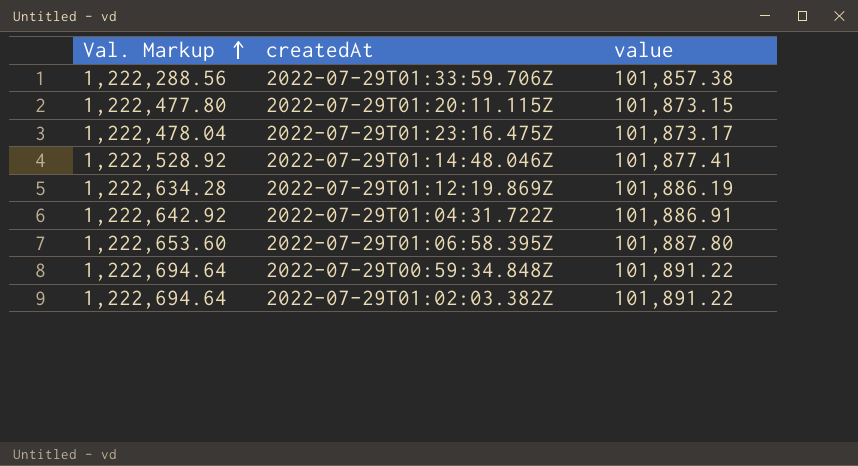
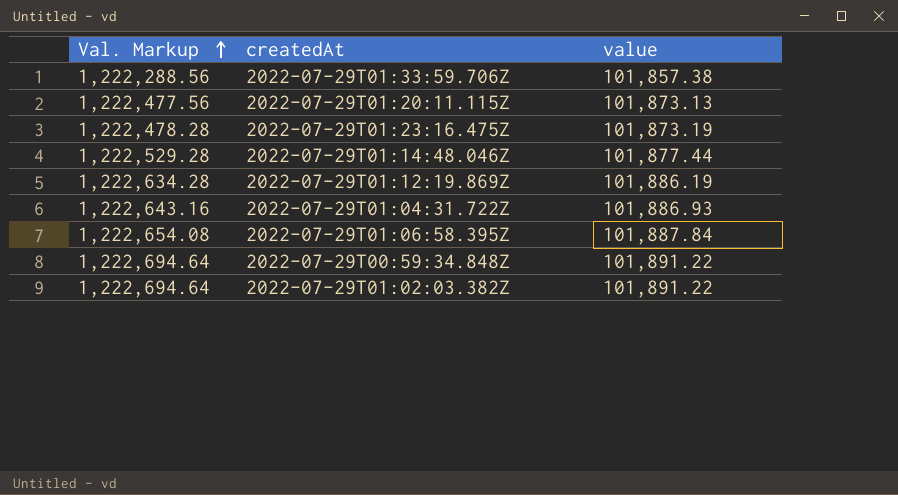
2022-07-29T01:20:11.115Z | Val. Markup: 1,222,477.80 -> 1,222,477.56
2022-07-29T01:20:11.115Z | value: 101,873.15 -> 101,873.13
2022-07-29T01:23:16.475Z | Val. Markup: 1,222,478.04 -> 1,222,478.28
2022-07-29T01:23:16.475Z | value: 101,873.17 -> 101,873.19
2022-07-29T01:14:48.046Z | Val. Markup: 1,222,528.92 -> 1,222,529.28
2022-07-29T01:14:48.046Z | value: 101,877.41 -> 101,877.44
2022-07-29T01:04:31.722Z | Val. Markup: 1,222,642.92 -> 1,222,643.16
2022-07-29T01:04:31.722Z | value: 101,886.91 -> 101,886.93
2022-07-29T01:06:58.395Z | Val. Markup: 1,222,653.60 -> 1,222,654.08
2022-07-29T01:06:58.395Z | value: 101,887.80 -> 101,887.84

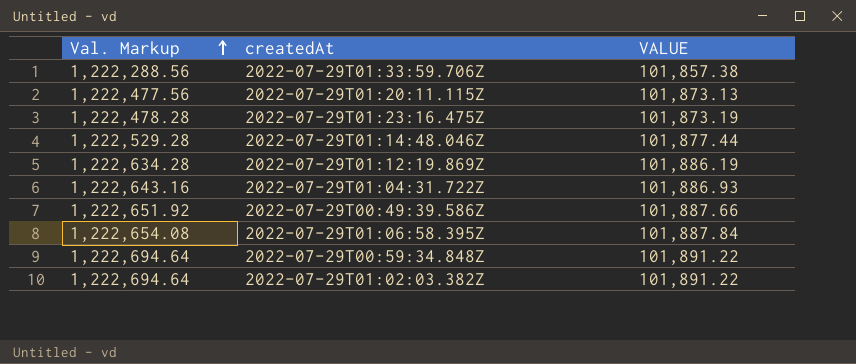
column name: value -> VALUE
row 2022-07-29T00:49:39.586Z: none -> 1,222,651.92 | 101,887.66

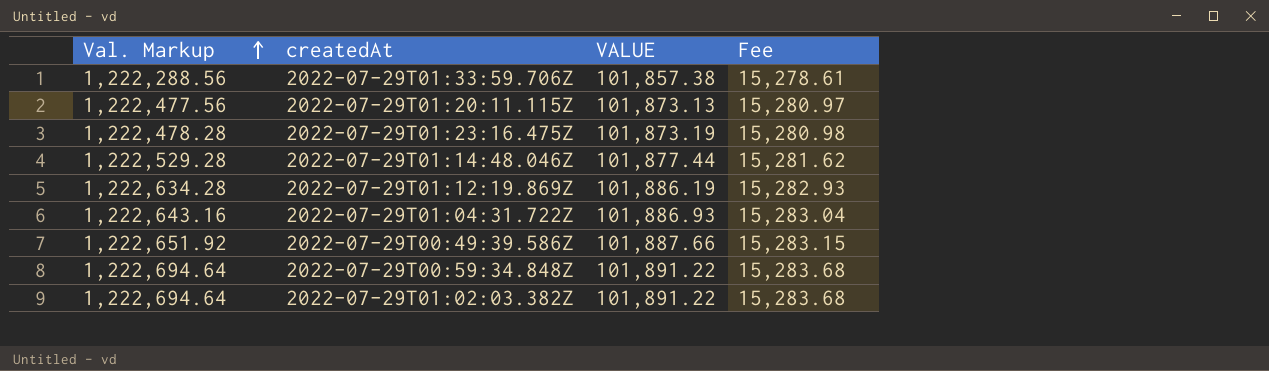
column Fee | formula: none -> [VALUE] * 0.15
row 2022-07-29T01:06:58.395Z: 1,222,654.08 | 101,887.84 -> none

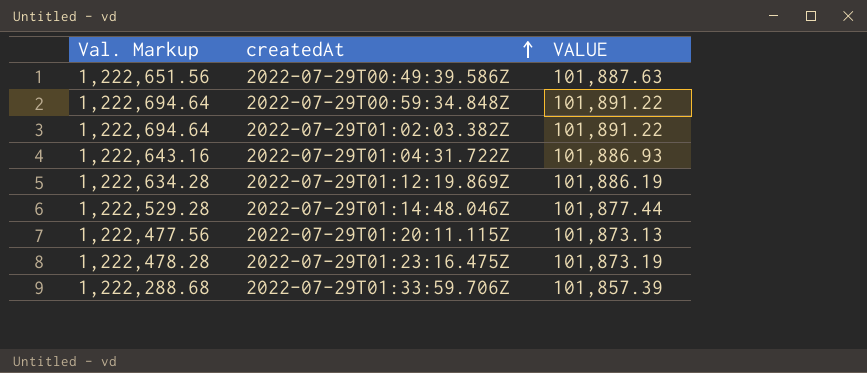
row order: Val. Markup ascending -> createdAt ascending
column Fee | formula: [VALUE] * 0.15 -> none
2022-07-29T00:49:39.586Z | Val. Markup: 1,222,651.92 -> 1,222,651.56
2022-07-29T00:49:39.586Z | VALUE: 101,887.66 -> 101,887.63
2022-07-29T01:33:59.706Z | Val. Markup: 1,222,288.56 -> 1,222,288.68
2022-07-29T01:33:59.706Z | VALUE: 101,857.38 -> 101,857.39

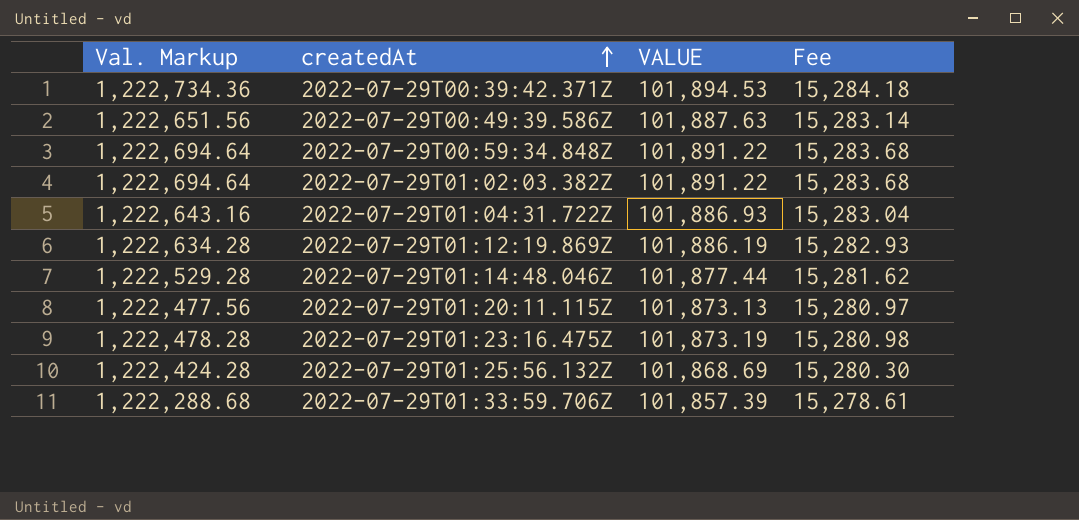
column Fee | formula: none -> [VALUE] * 0.15
row 2022-07-29T00:39:42.371Z: none -> 1,222,734.36 | 101,894.53 | 15,284.18
row 2022-07-29T01:25:56.132Z: none -> 1,222,424.28 | 101,868.69 | 15,280.30

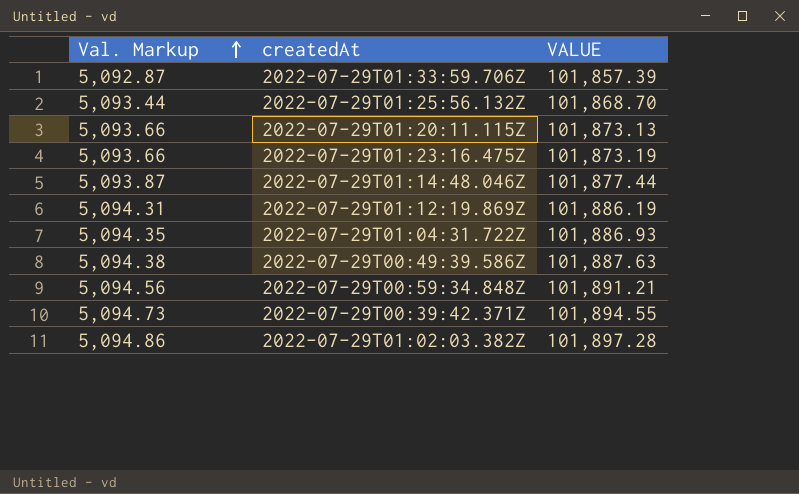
row order: createdAt ascending -> Val. Markup ascending
column Fee | formula: [VALUE] * 0.15 -> none
column Val. Markup | formula: [VALUE] * 12 -> [VALUE] * 0.05
2022-07-29T01:25:56.132Z | VALUE: 101,868.69 -> 101,868.70
2022-07-29T00:59:34.848Z | VALUE: 101,891.22 -> 101,891.21
2022-07-29T00:39:42.371Z | VALUE: 101,894.53 -> 101,894.55
2022-07-29T01:02:03.382Z | VALUE: 101,891.22 -> 101,897.28

